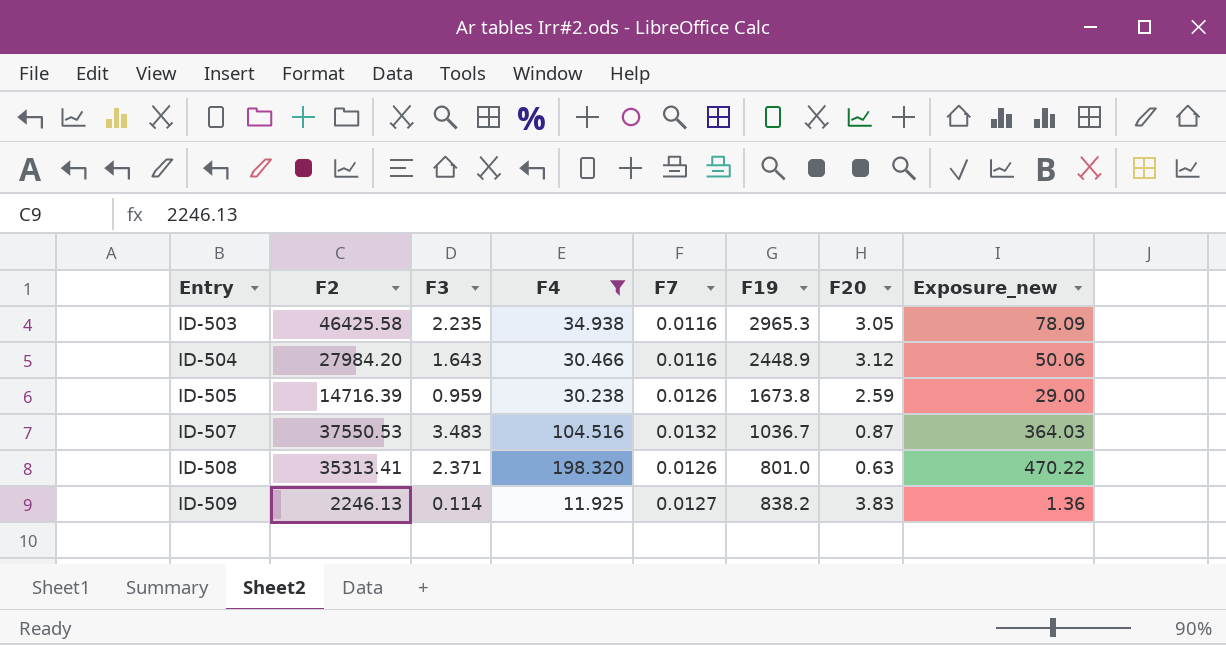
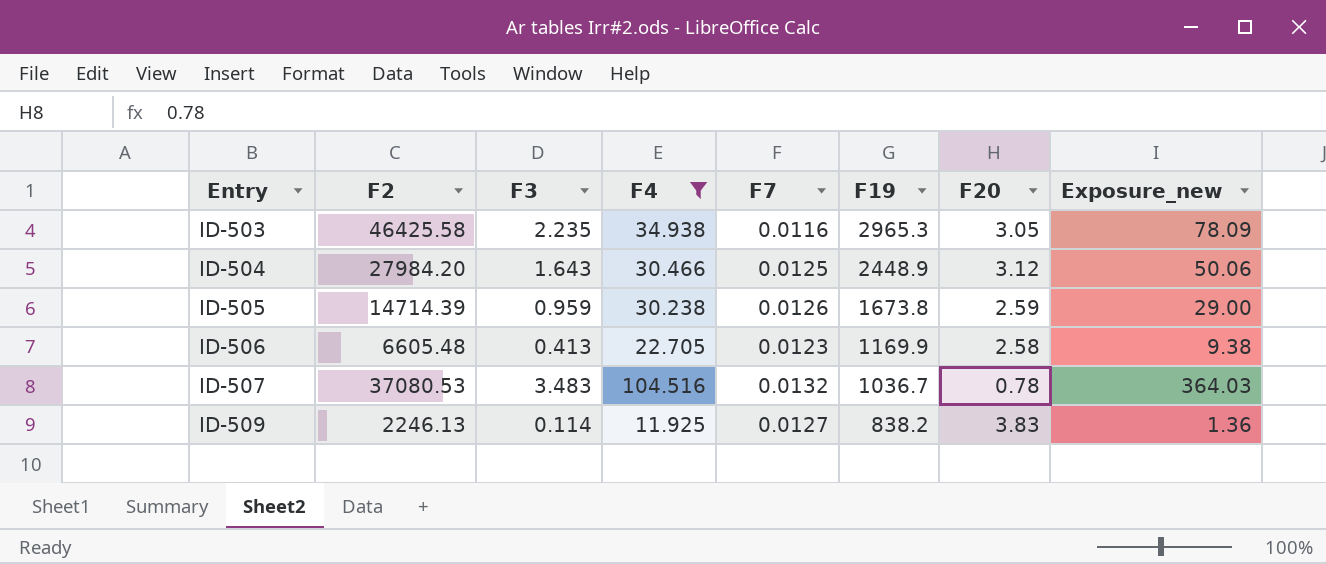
row ID-508: 35313.41 | 2.371 | 198.320 | 0.0126 | 801.0 | 0.63 | 470.22 -> none
ID-504 | F7: 0.0116 -> 0.0125
ID-505 | F2: 14716.39 -> 14714.39
row ID-506: none -> 6605.48 | 0.413 | 22.705 | 0.0123 | 1169.9 | 2.58 | 9.38
ID-507 | F2: 37550.53 -> 37080.53
ID-507 | F20: 0.87 -> 0.78

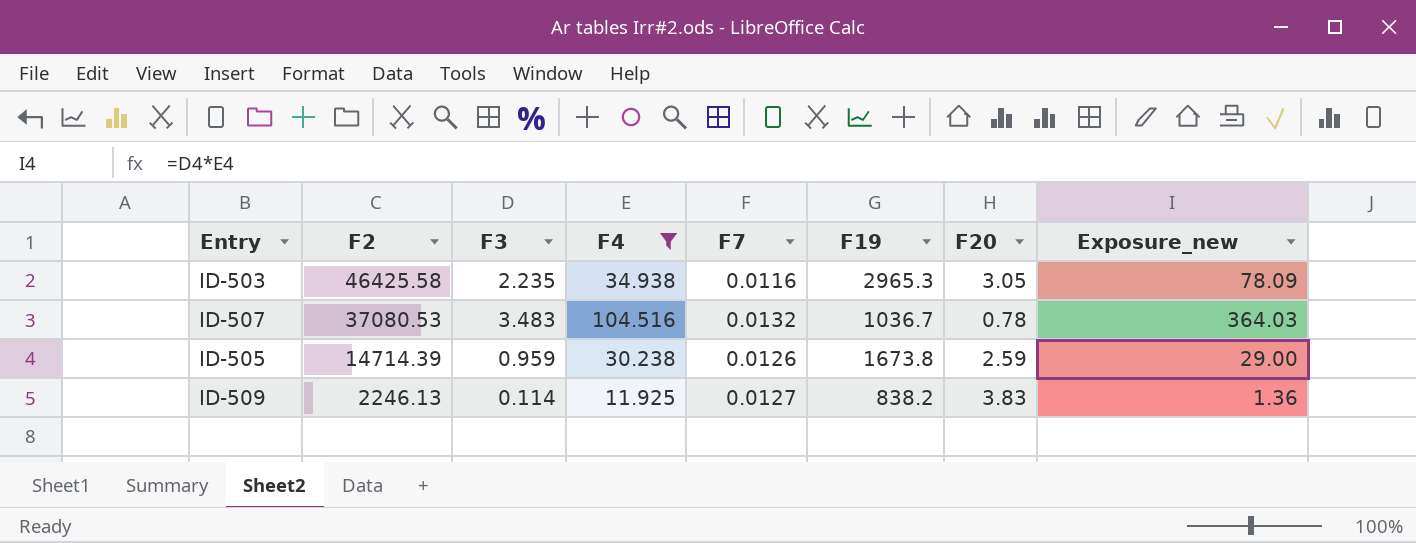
row order: Entry ascending -> F2 descending
row ID-504: 27984.20 | 1.643 | 30.466 | 0.0125 | 2448.9 | 3.12 | 50.06 -> none
row ID-506: 6605.48 | 0.413 | 22.705 | 0.0123 | 1169.9 | 2.58 | 9.38 -> none

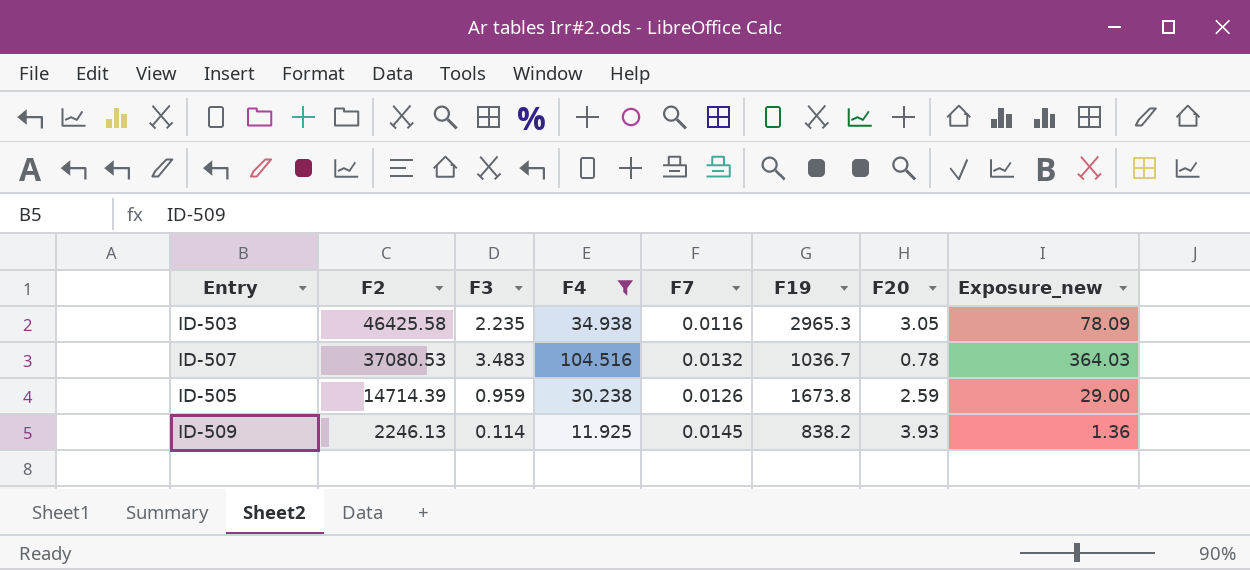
ID-509 | F7: 0.0127 -> 0.0145
ID-509 | F20: 3.83 -> 3.93

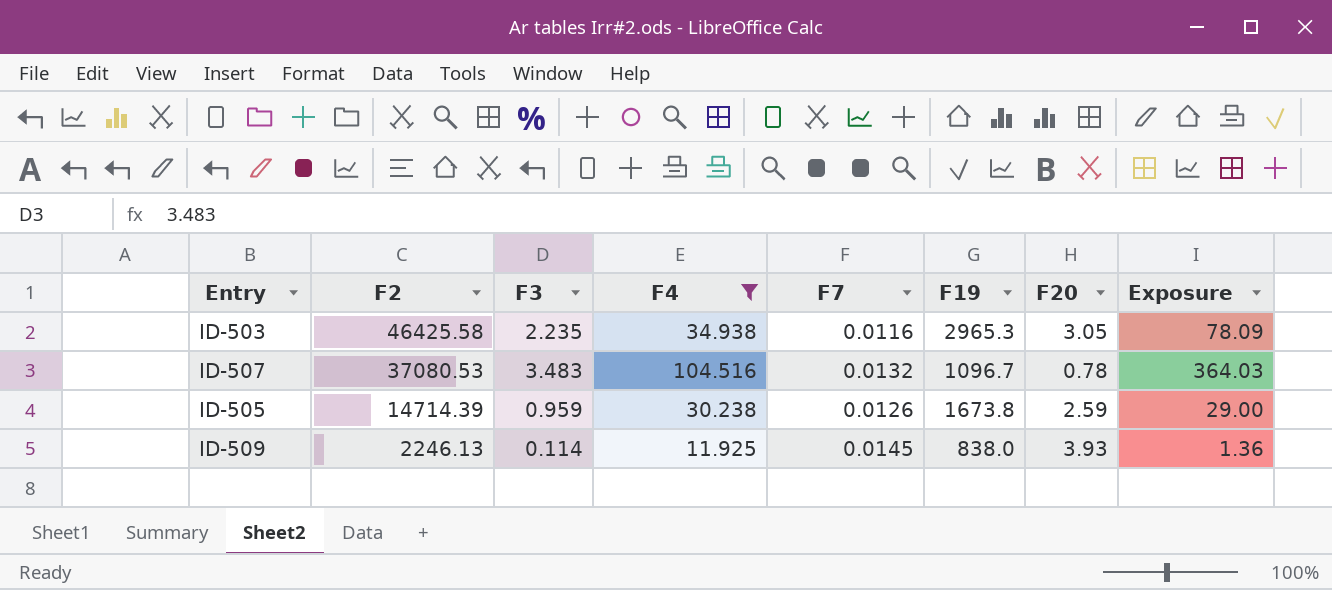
column name: Exposure_new -> Exposure
ID-507 | F19: 1036.7 -> 1096.7
ID-509 | F19: 838.2 -> 838.0

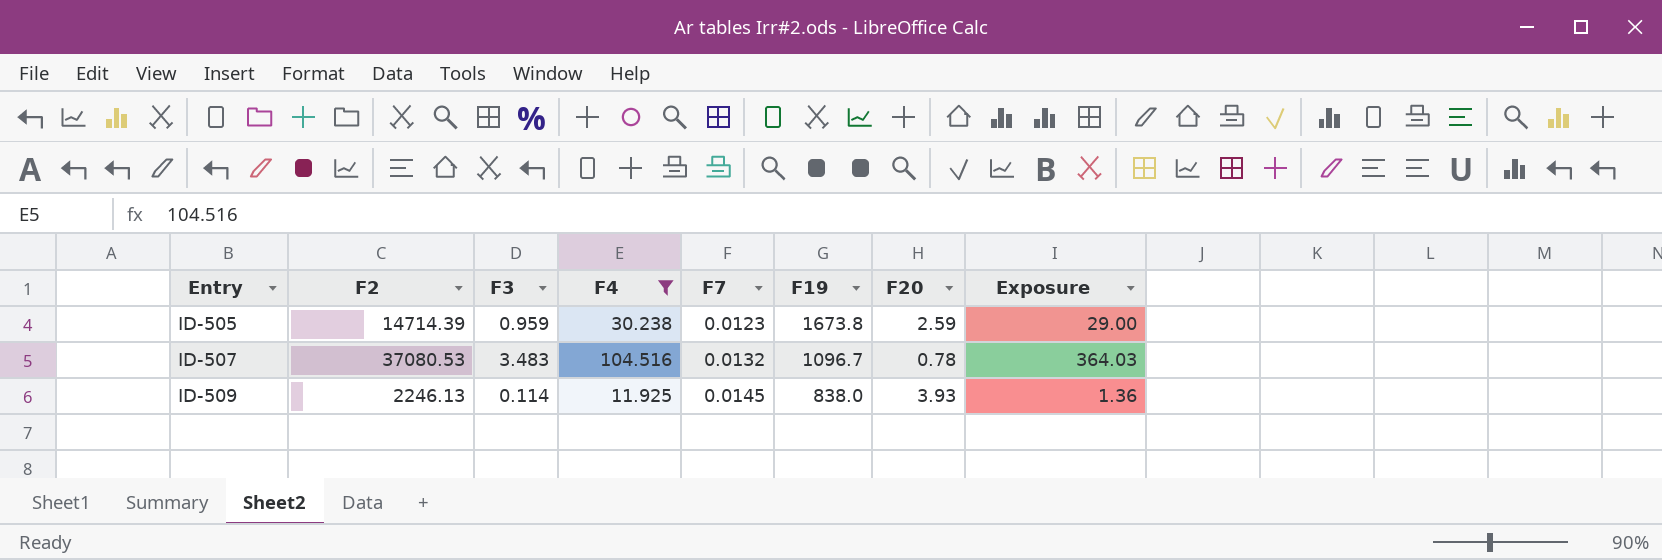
row order: F2 descending -> Entry ascending
row ID-503: 46425.58 | 2.235 | 34.938 | 0.0116 | 2965.3 | 3.05 | 78.09 -> none
ID-505 | F7: 0.0126 -> 0.0123

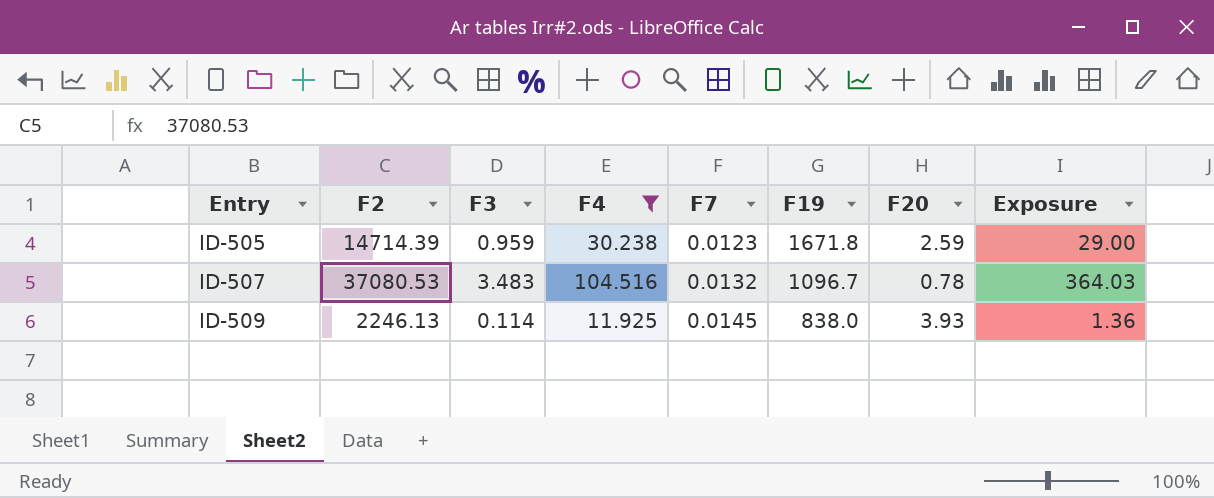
ID-505 | F19: 1673.8 -> 1671.8

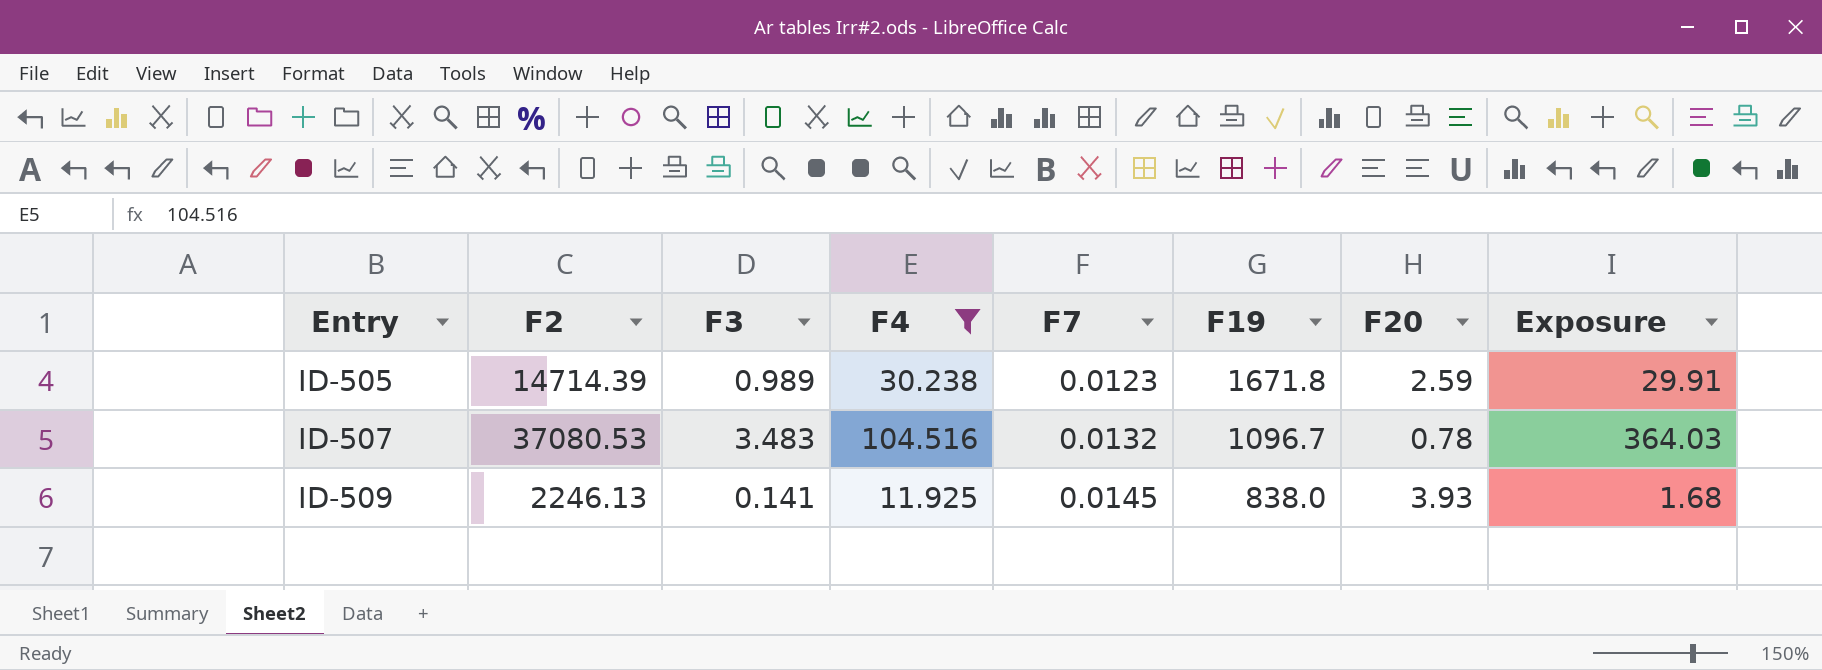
ID-505 | F3: 0.959 -> 0.989
ID-505 | Exposure: 29.00 -> 29.91
ID-509 | F3: 0.114 -> 0.141
ID-509 | Exposure: 1.36 -> 1.68

